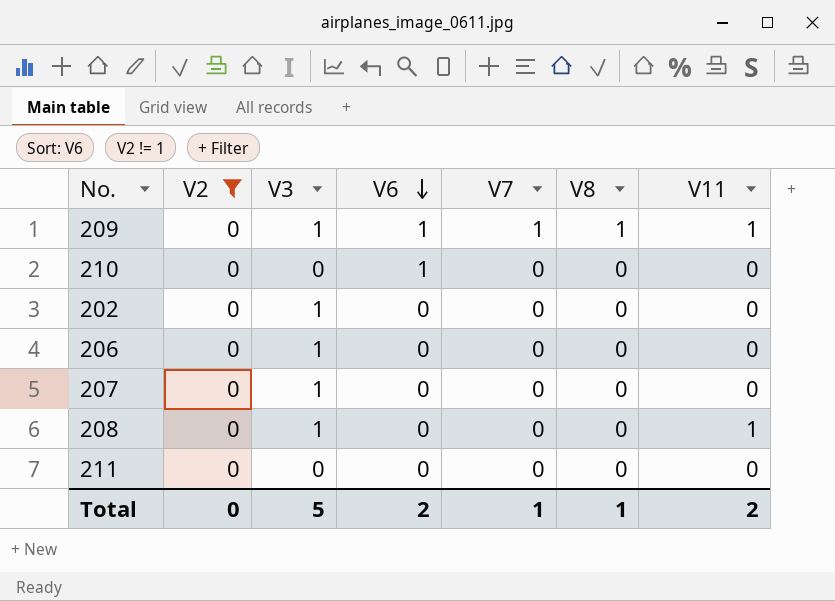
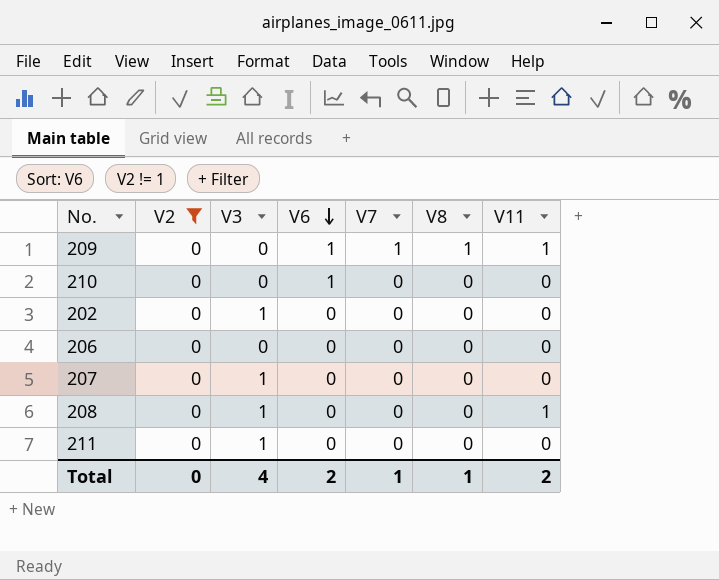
209 | V3: 1 -> 0
206 | V3: 1 -> 0
211 | V3: 0 -> 1
Total | V3: 5 -> 4

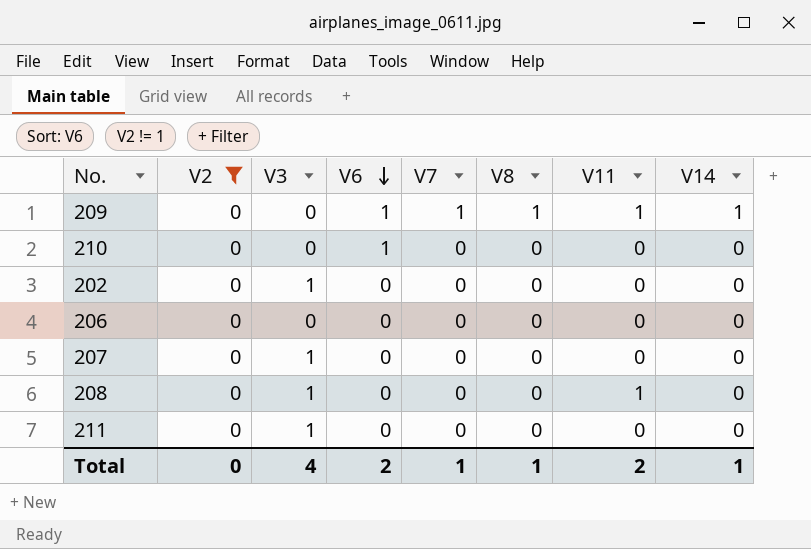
column V14 | position: none -> 8

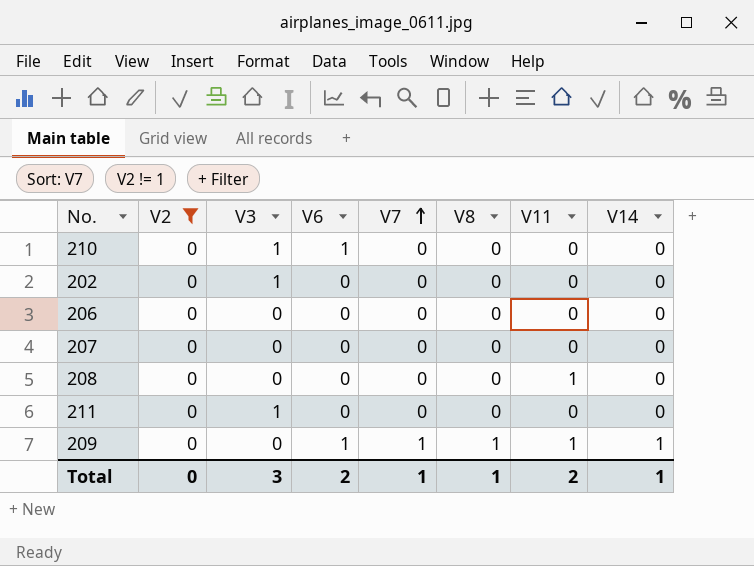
row order: V6 descending -> V7 ascending
210 | V3: 0 -> 1
207 | V3: 1 -> 0
208 | V3: 1 -> 0
Total | V3: 4 -> 3

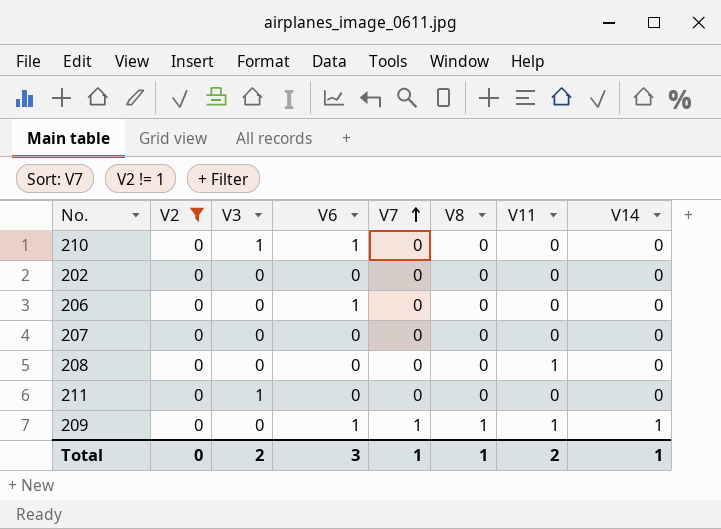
202 | V3: 1 -> 0
206 | V6: 0 -> 1
Total | V3: 3 -> 2
Total | V6: 2 -> 3

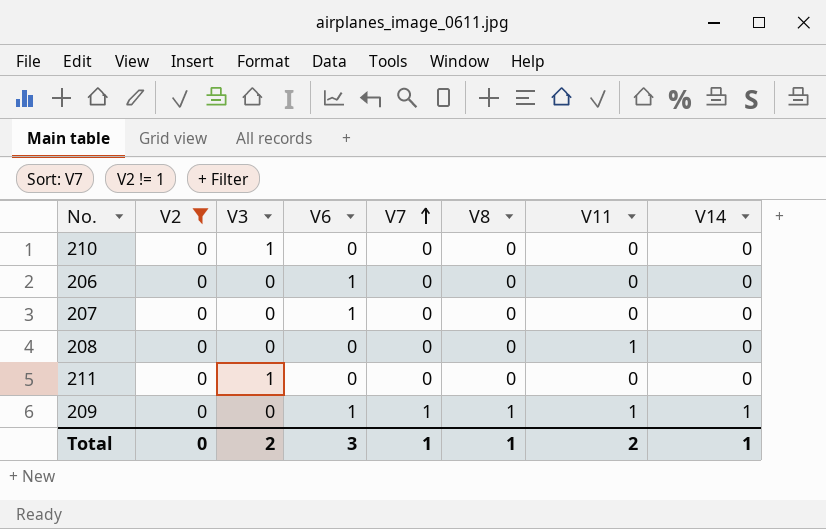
row 202: 0 | 0 | 0 | 0 | 0 | 0 | 0 -> none
210 | V6: 1 -> 0
207 | V6: 0 -> 1

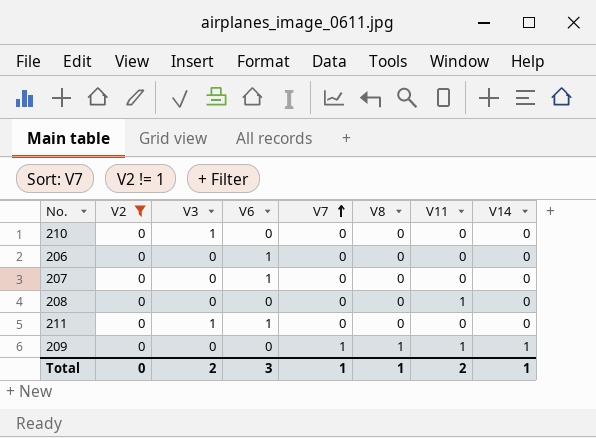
211 | V6: 0 -> 1
209 | V6: 1 -> 0

